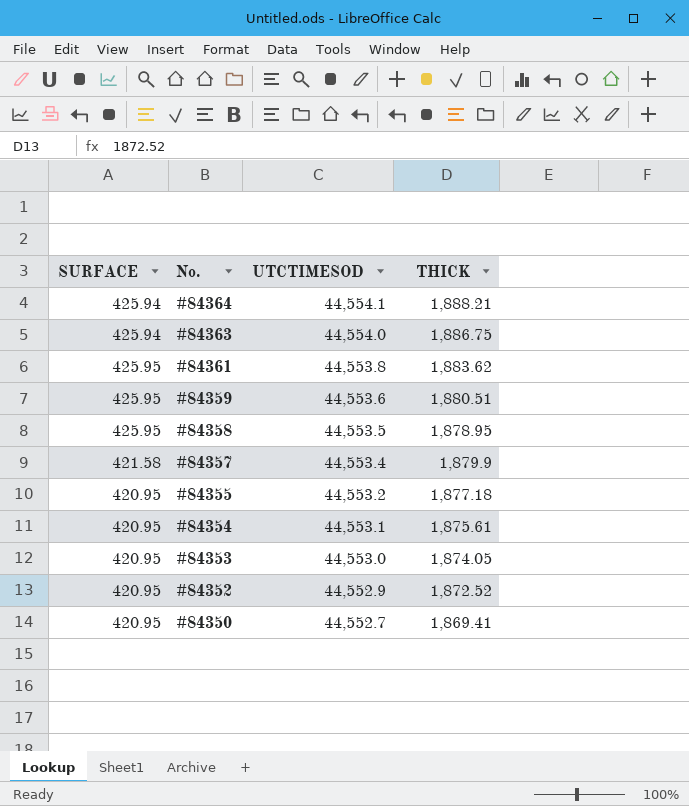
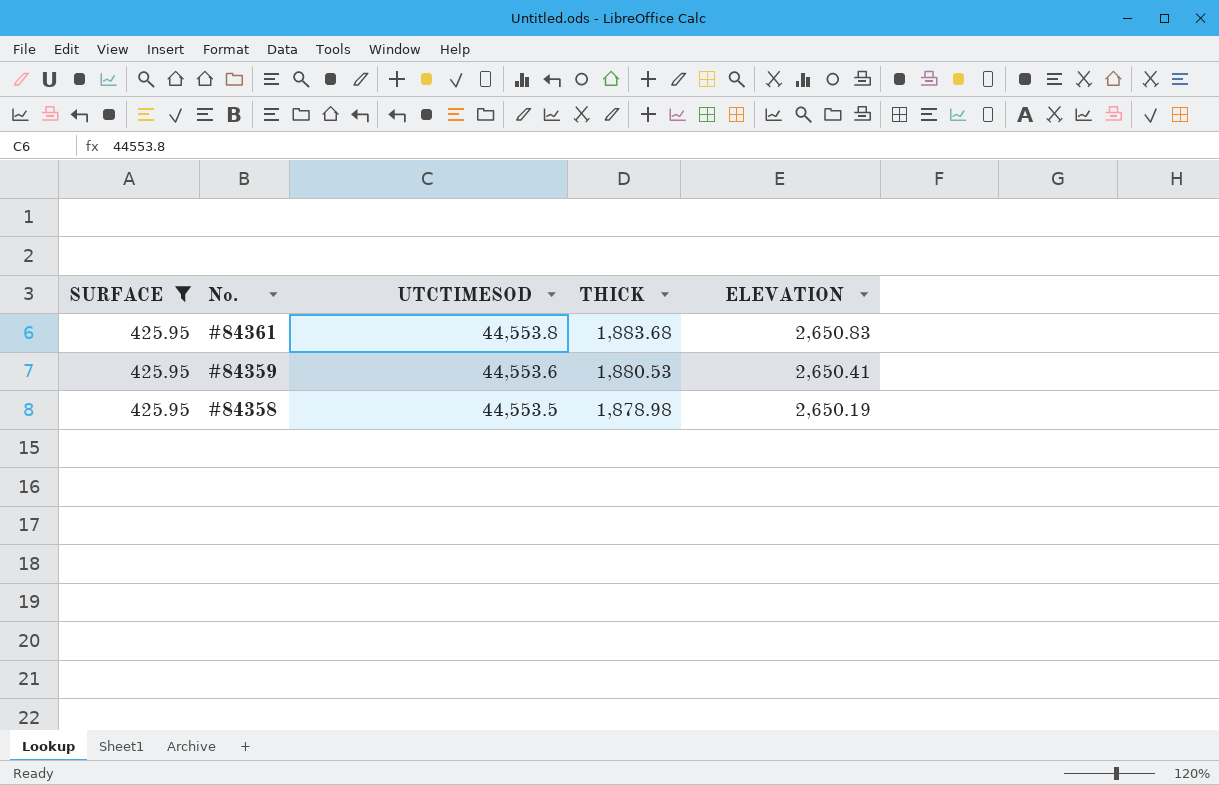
filter: none -> SURFACE = 425.95
column ELEVATION | position: none -> 5
#84361 | THICK: 1,883.62 -> 1,883.68
#84359 | THICK: 1,880.51 -> 1,880.53
#84358 | THICK: 1,878.95 -> 1,878.98

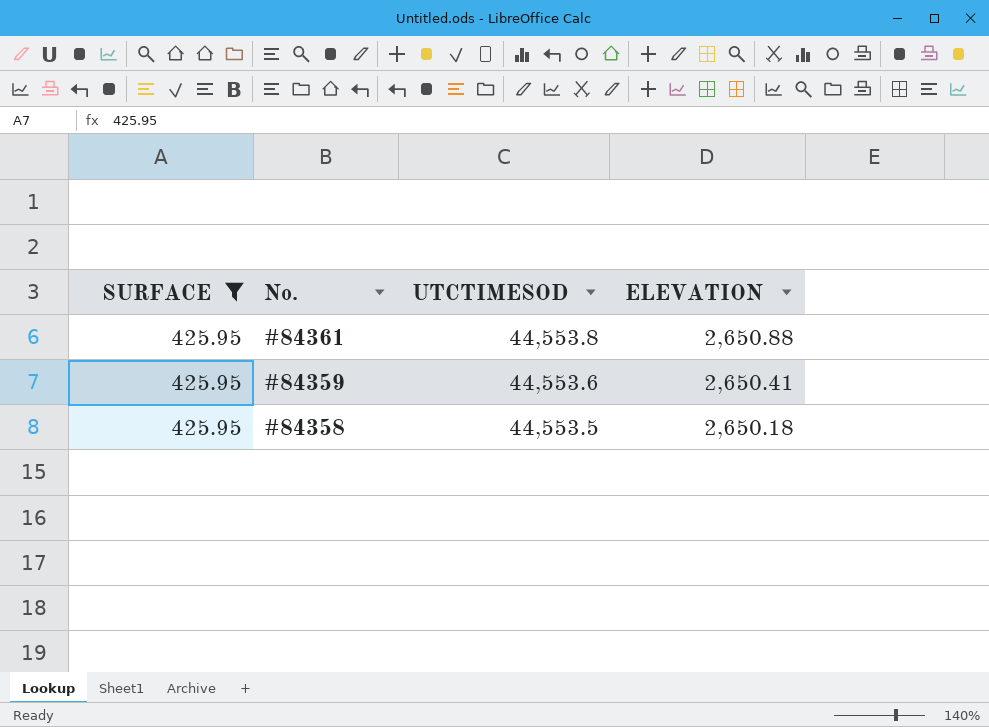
column THICK | position: 4 -> none
#84361 | ELEVATION: 2,650.83 -> 2,650.88
#84358 | ELEVATION: 2,650.19 -> 2,650.18

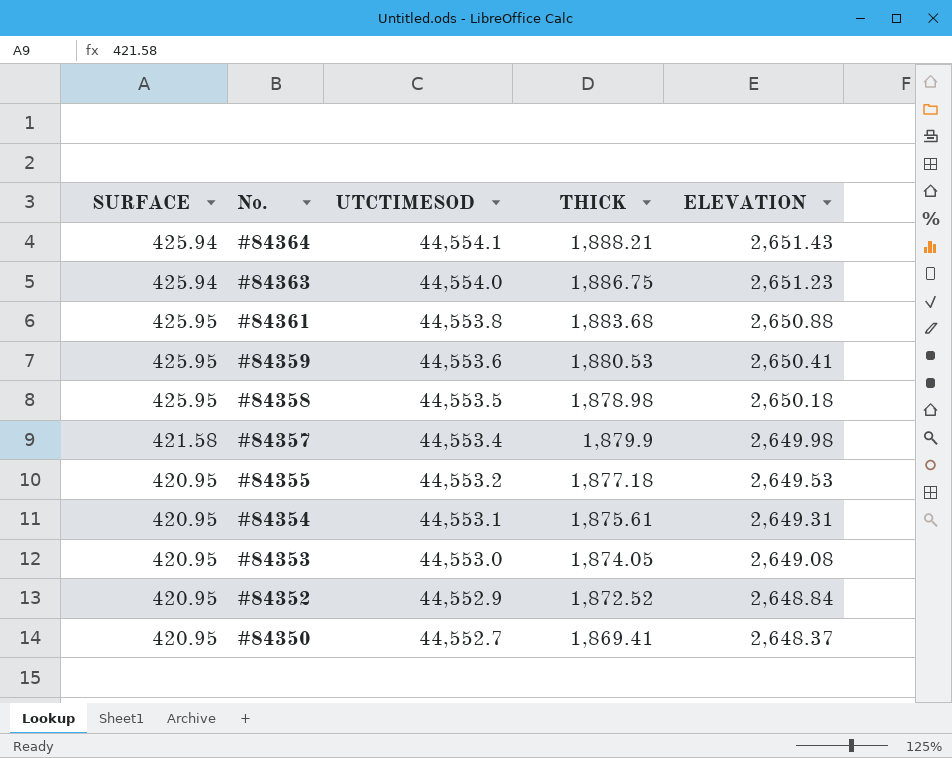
filter: SURFACE = 425.95 -> none
column THICK | position: none -> 4

